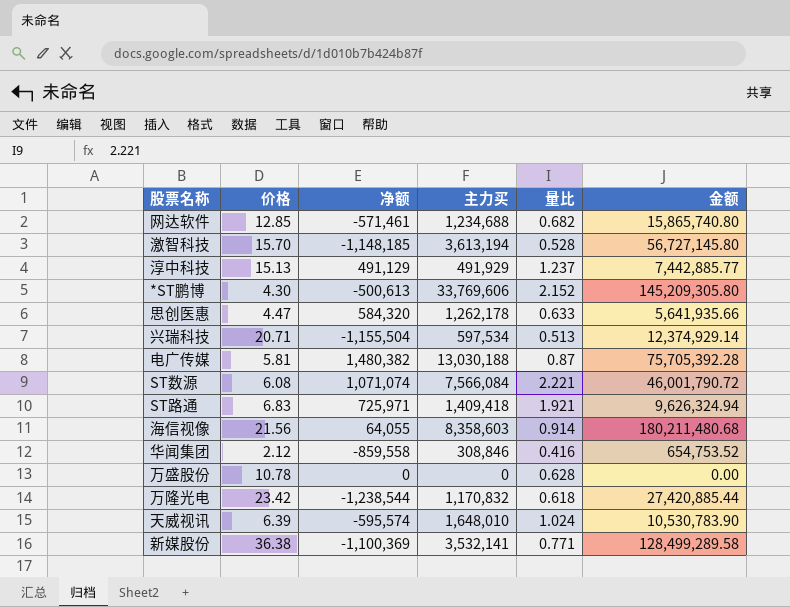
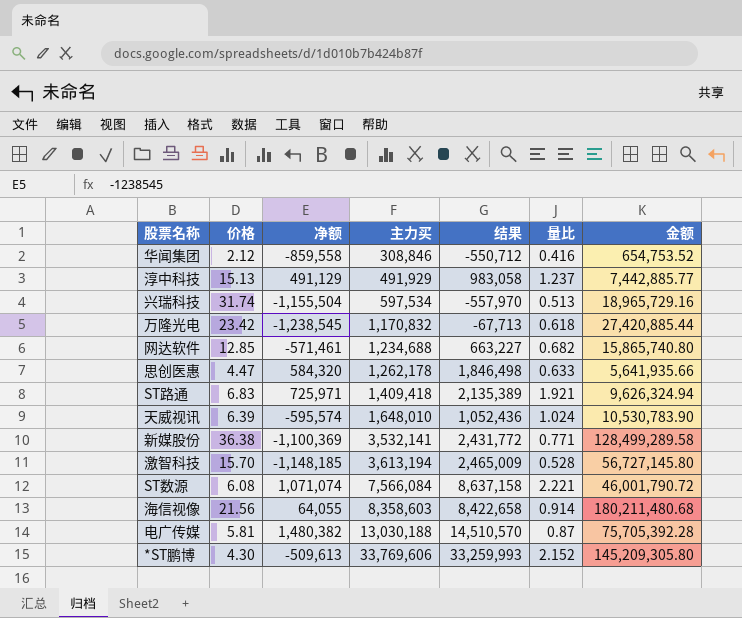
row order: none -> 主力买 ascending
column 结果 | formula: none -> [净额] + [主力买]
row 万盛股份: 10.78 | 0 | 0 | 0.628 | 0.00 -> none
兴瑞科技 | 价格: 20.71 -> 31.74
兴瑞科技 | 金额: 12,374,929.14 -> 18,965,729.16
万隆光电 | 净额: -1,238,544 -> -1,238,545
*ST鹏博 | 净额: -500,613 -> -509,613

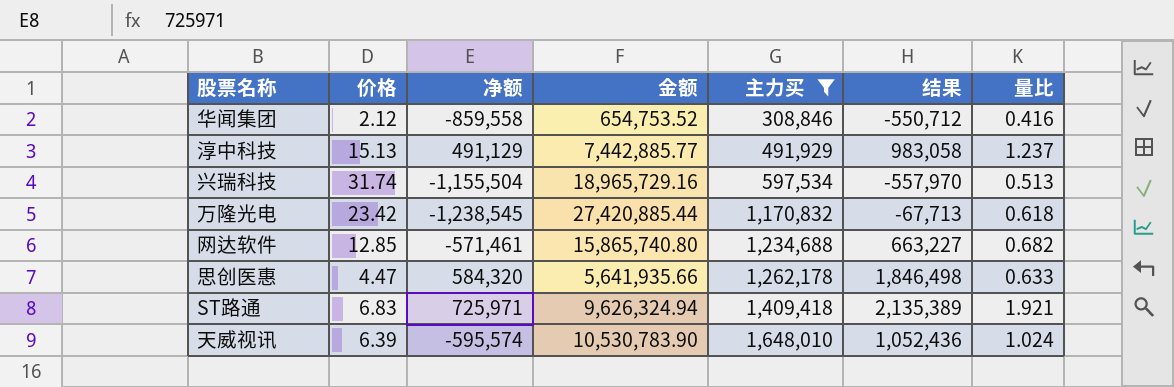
filter: none -> 主力买 <= 1,648,010
column 金额 | position: 7 -> 4

